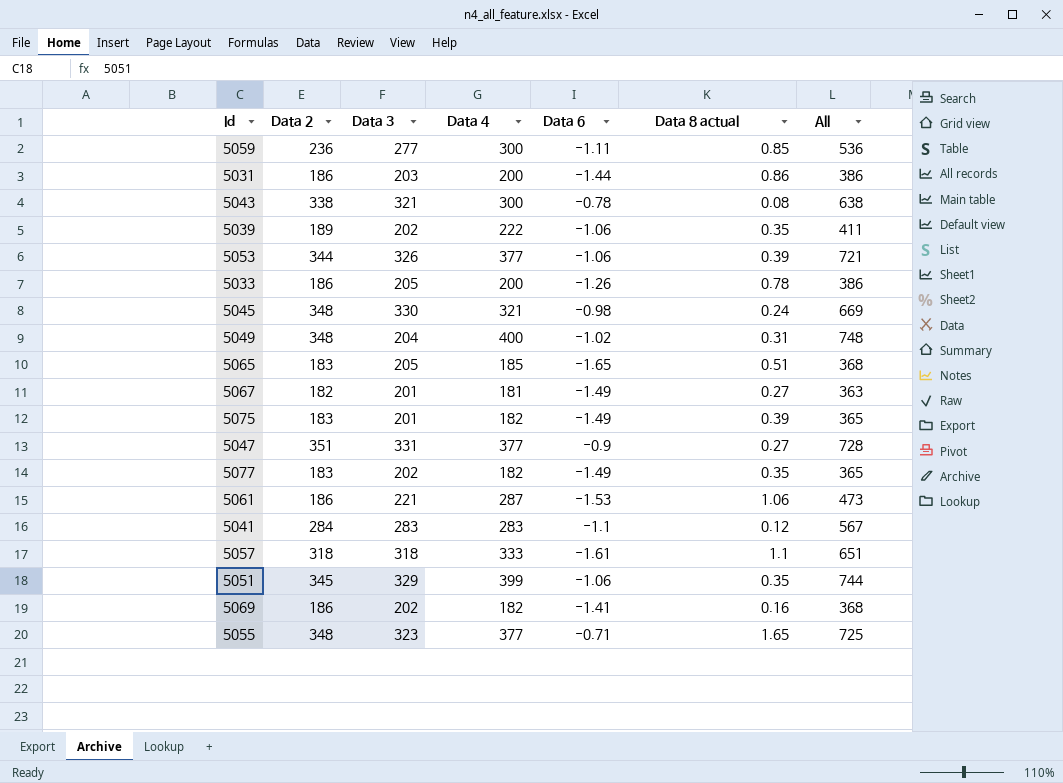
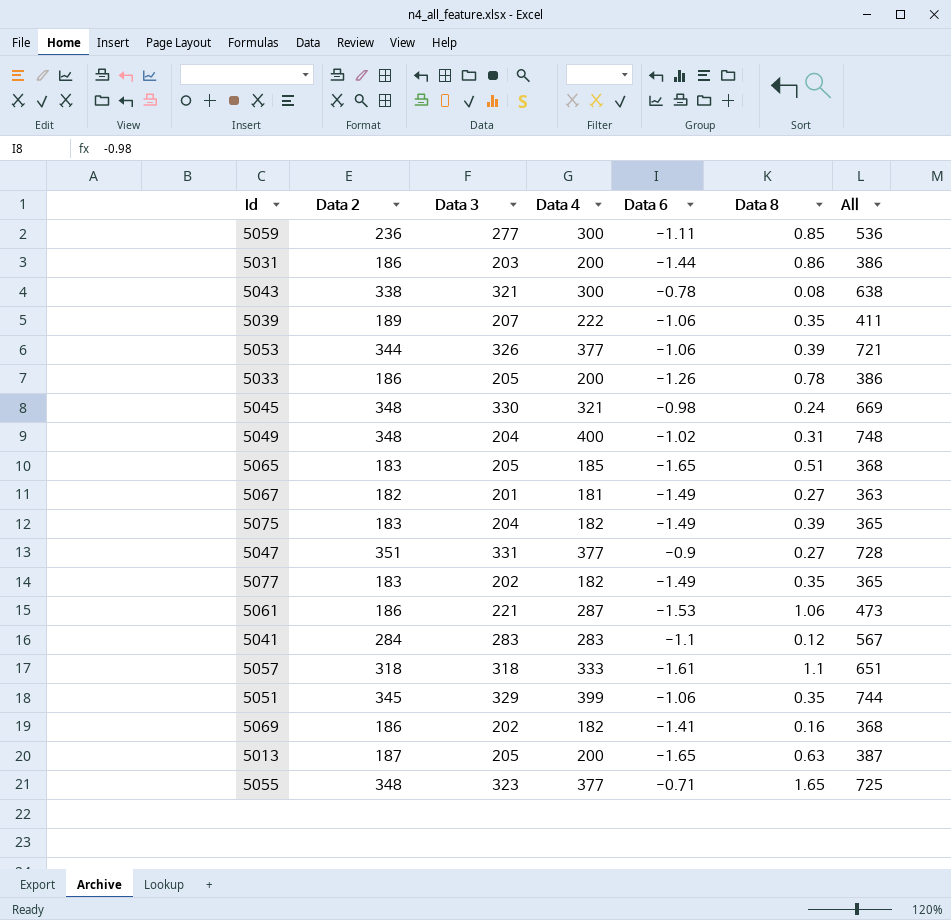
column name: Data 8 actual -> Data 8
5039 | Data 3: 202 -> 207
5075 | Data 3: 201 -> 204
row 5013: none -> 187 | 205 | 200 | -1.65 | 0.63 | 387

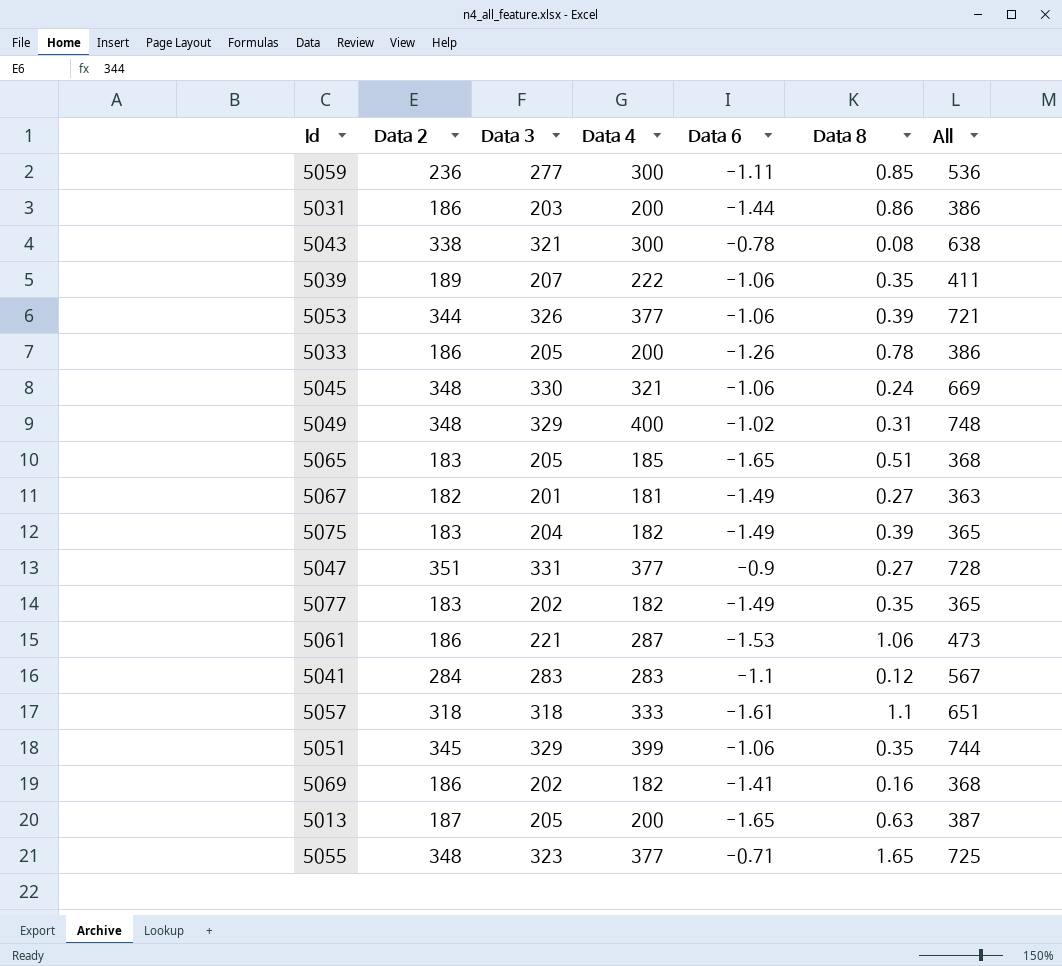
5045 | Data 6: -0.98 -> -1.06
5049 | Data 3: 204 -> 329

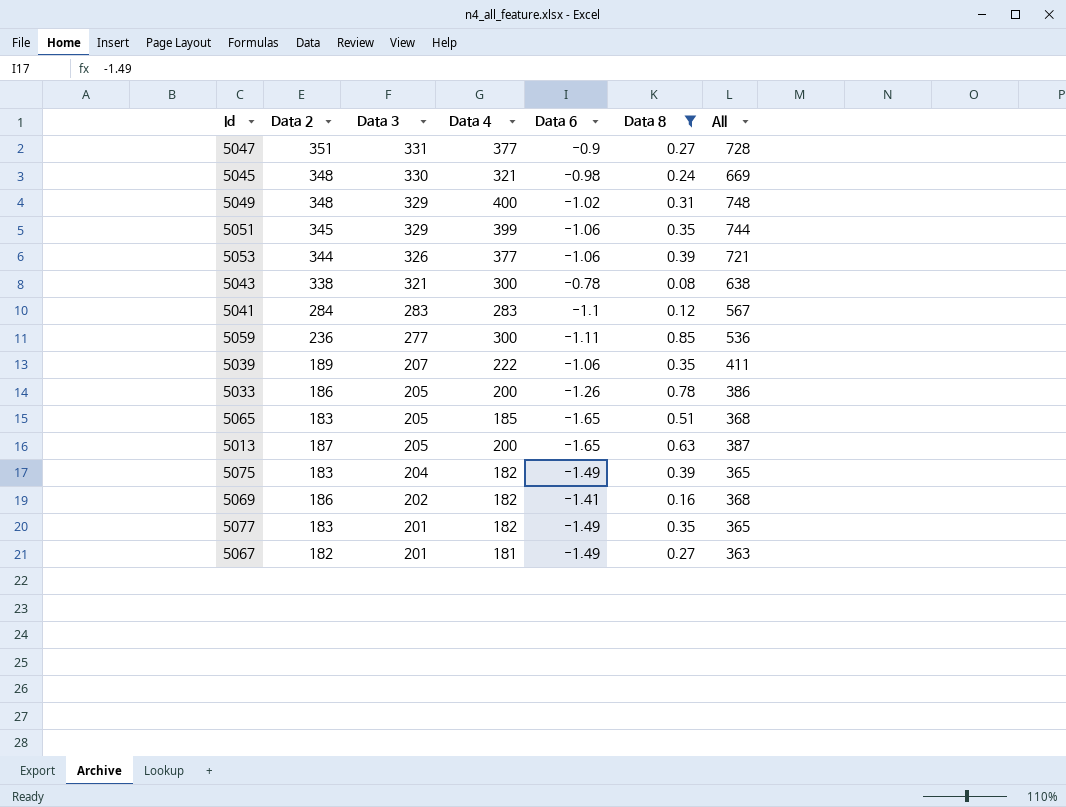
filter: none -> Data 8 <= 0.85
row order: none -> Data 3 descending
5045 | Data 6: -1.06 -> -0.98
5077 | Data 3: 202 -> 201

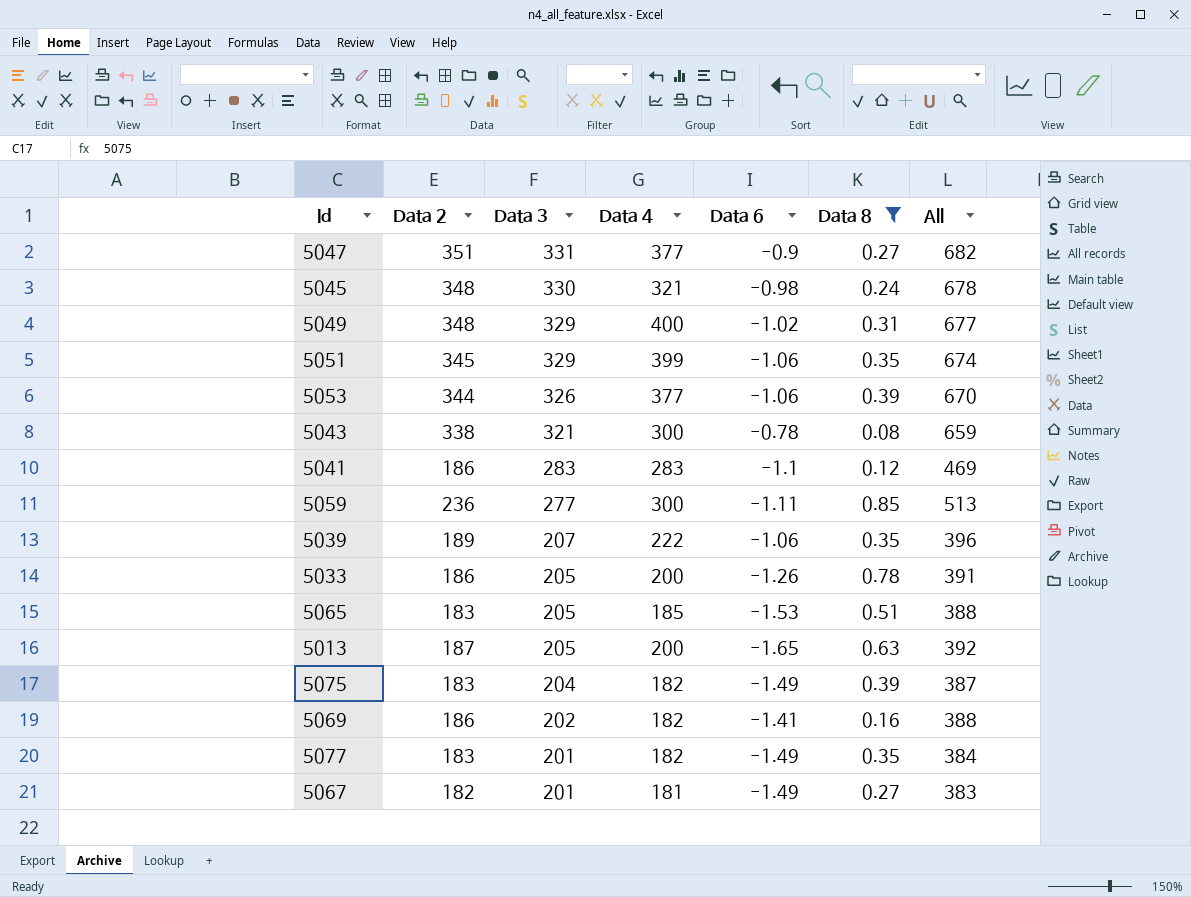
column All | formula: [Data 2] + [Data 4] -> [Data 2] + [Data 3]
5041 | Data 2: 284 -> 186
5065 | Data 6: -1.65 -> -1.53

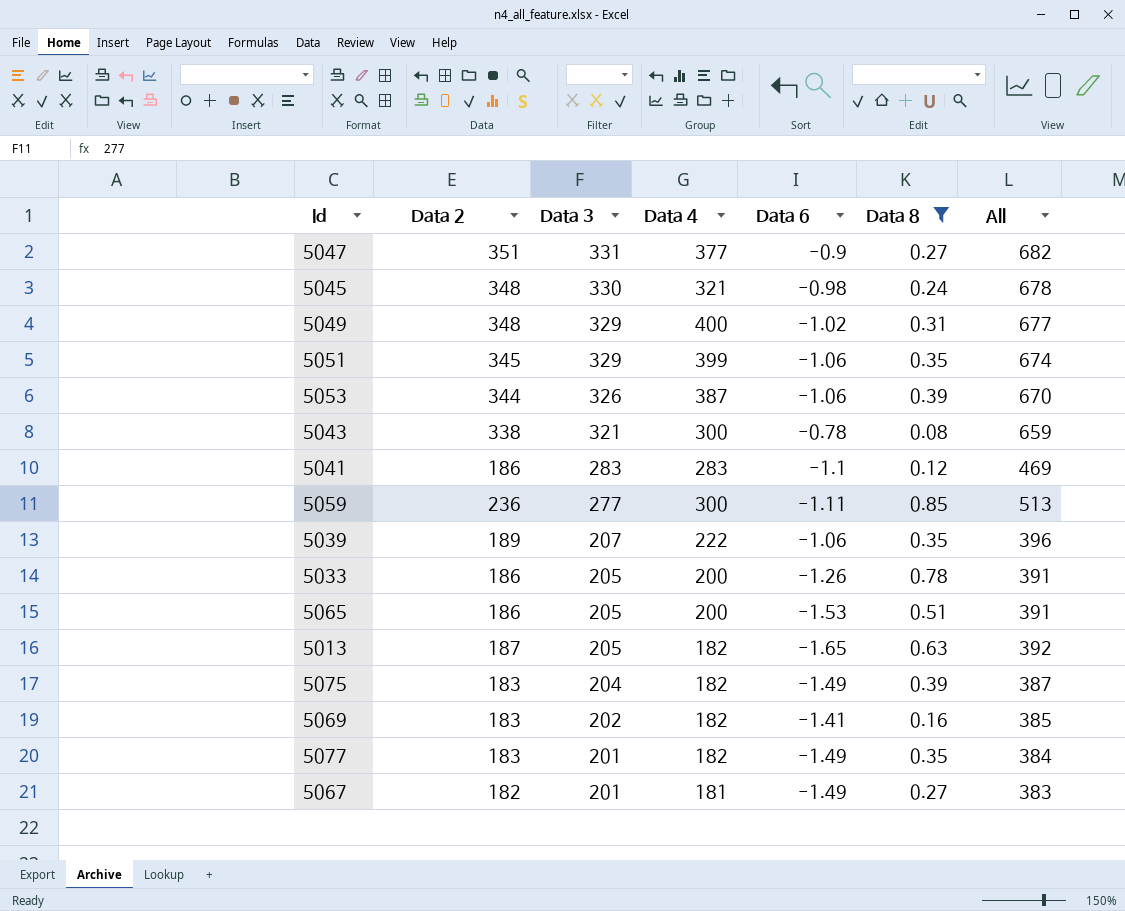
5053 | Data 4: 377 -> 387
5065 | Data 2: 183 -> 186
5065 | Data 4: 185 -> 200
5065 | All: 388 -> 391
5013 | Data 4: 200 -> 182
5069 | Data 2: 186 -> 183
5069 | All: 388 -> 385

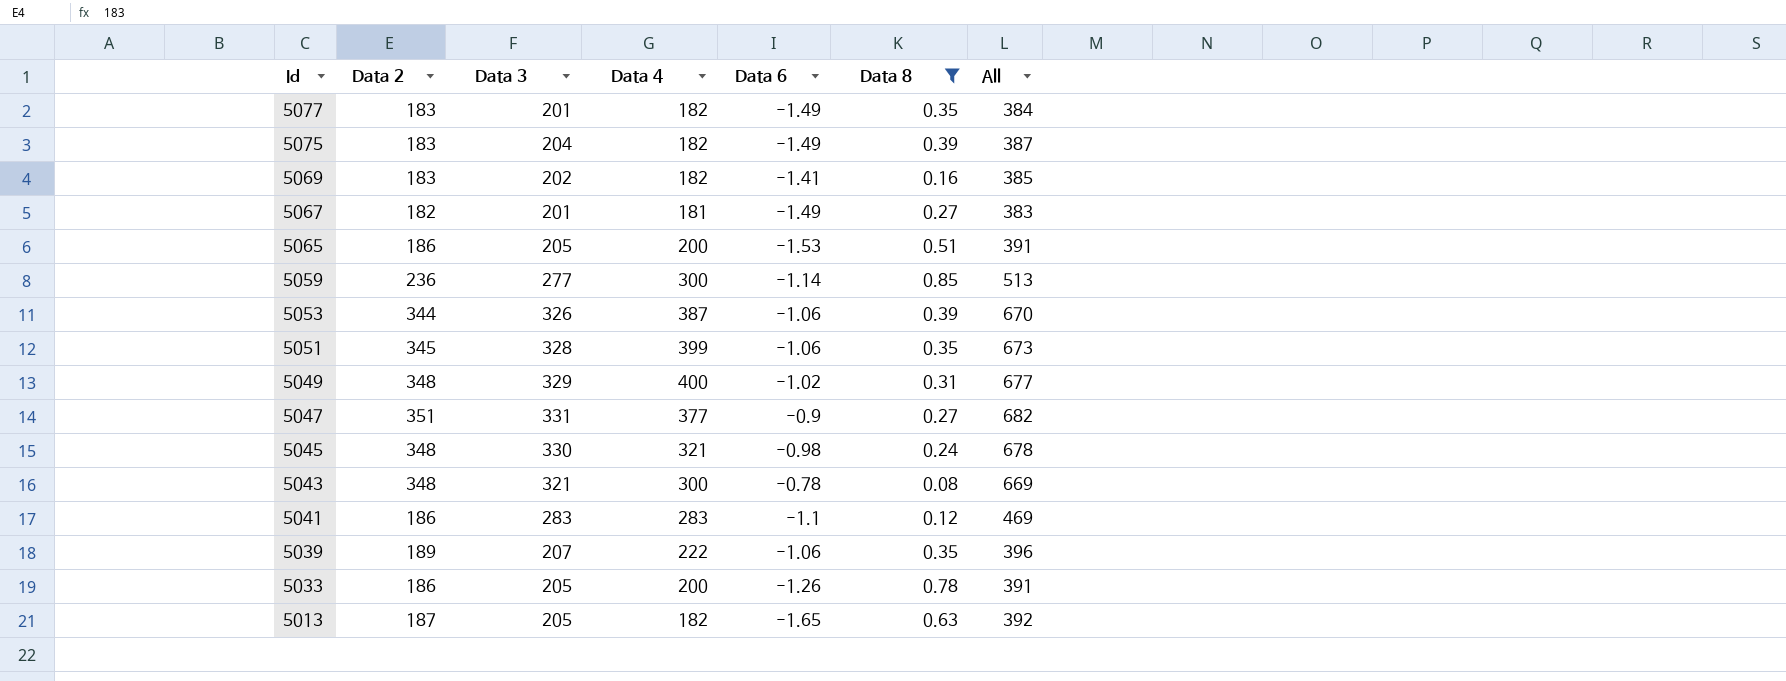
row order: Data 3 descending -> Id descending
5059 | Data 6: -1.11 -> -1.14
5051 | Data 3: 329 -> 328
5051 | All: 674 -> 673
5043 | Data 2: 338 -> 348
5043 | All: 659 -> 669

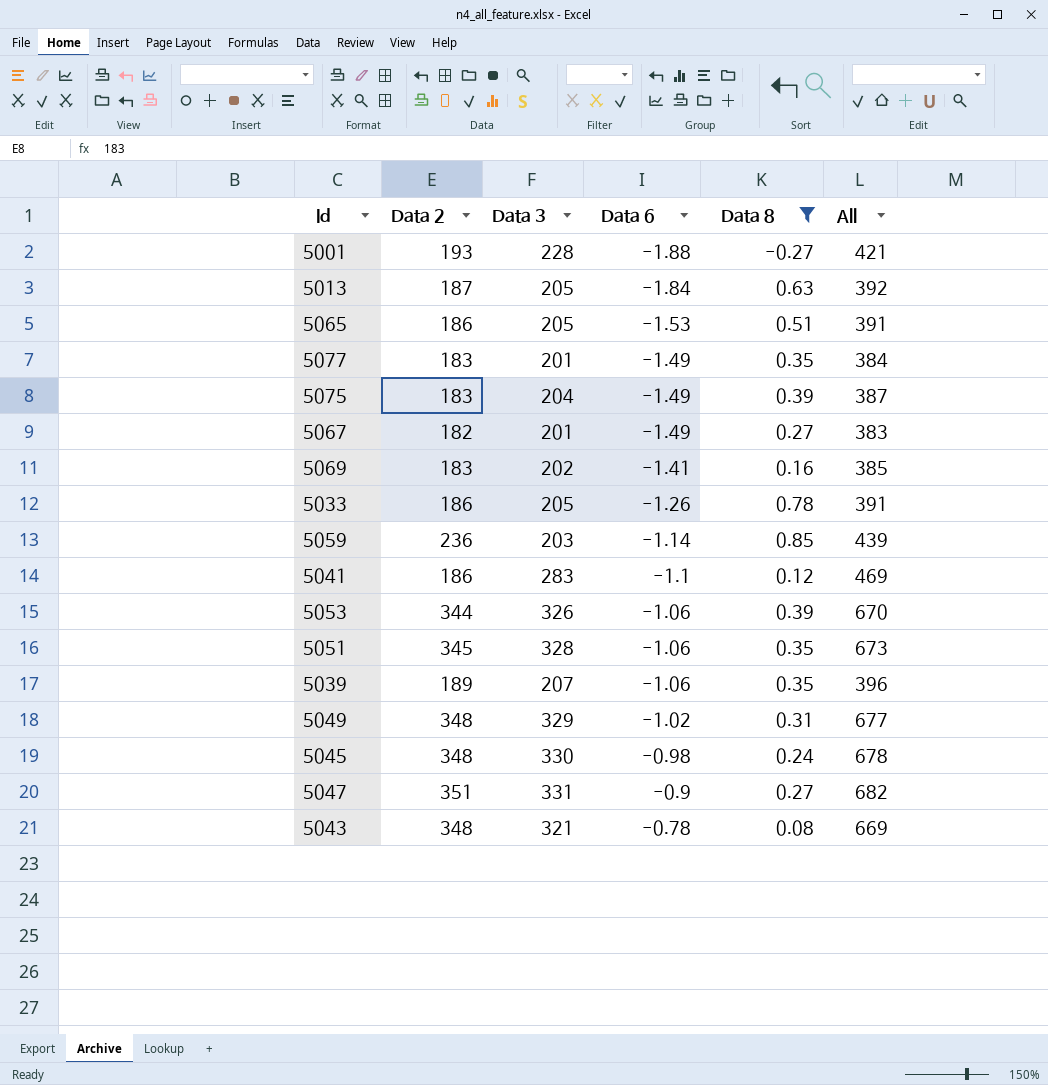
row order: Id descending -> Data 6 ascending
column Data 4 | position: 4 -> none
row 5001: none -> 193 | 228 | -1.88 | -0.27 | 421
5013 | Data 6: -1.65 -> -1.84
5059 | Data 3: 277 -> 203
5059 | All: 513 -> 439

